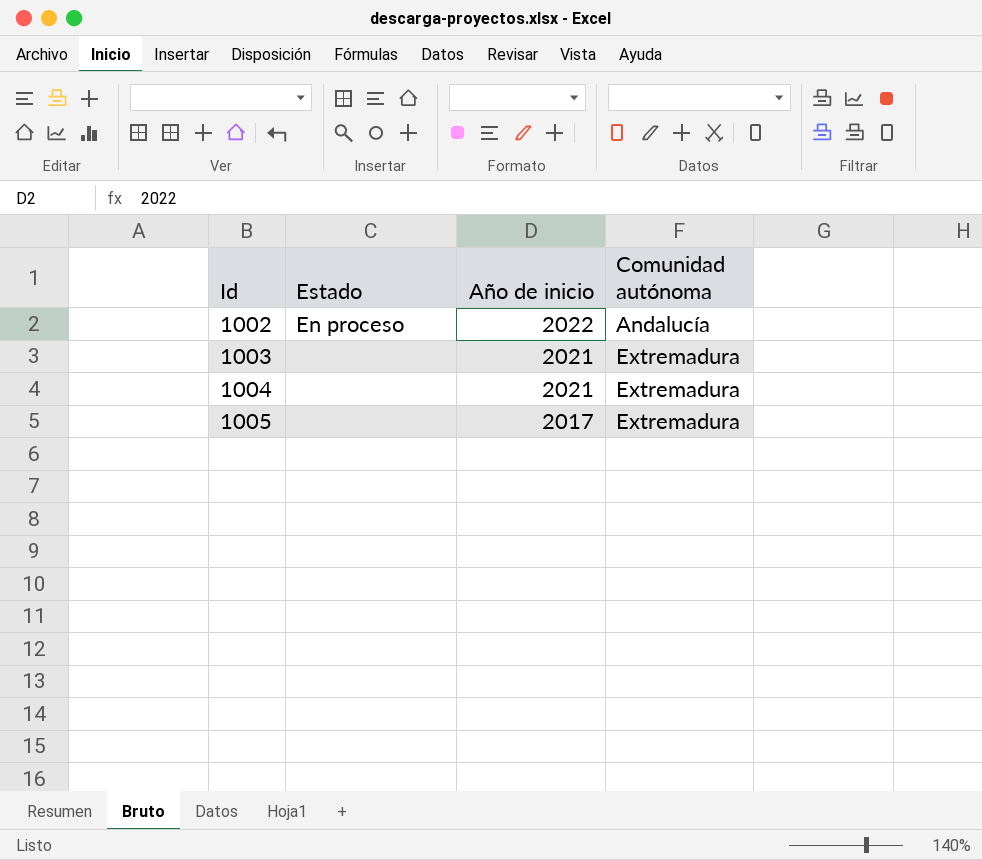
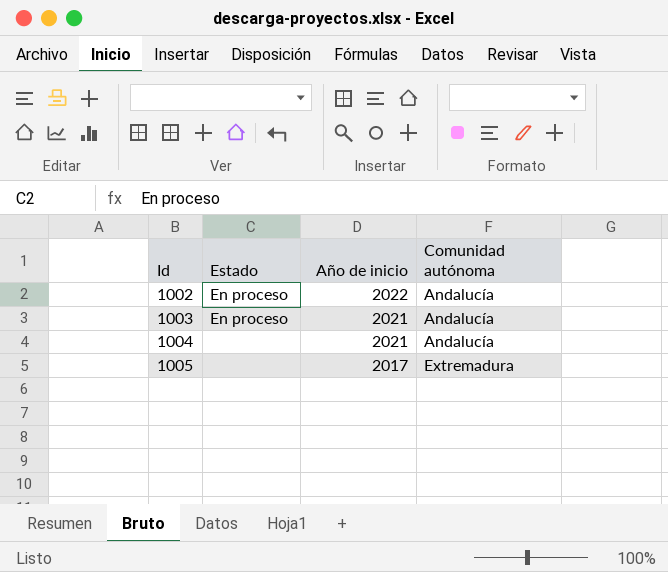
1003 | Estado: none -> En proceso
1003 | Comunidad autónoma: Extremadura -> Andalucía
1004 | Comunidad autónoma: Extremadura -> Andalucía

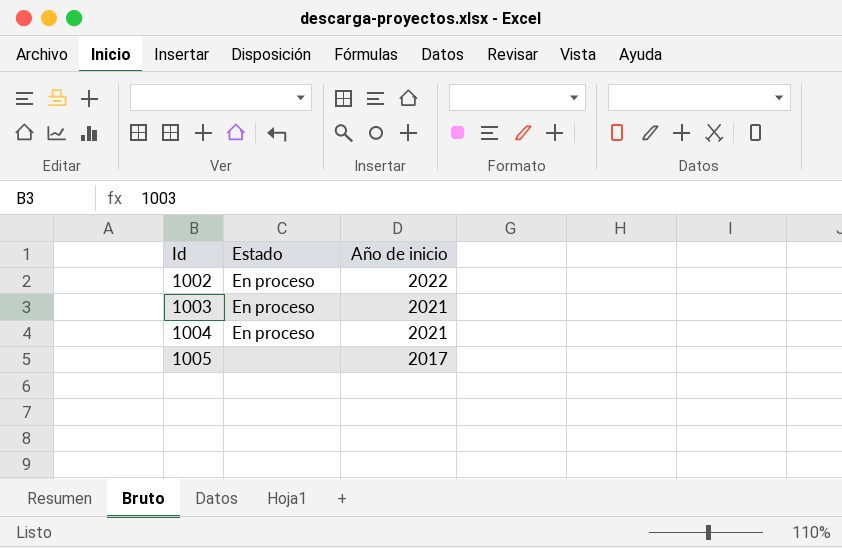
column Comunidad autónoma | position: 4 -> none
1004 | Estado: none -> En proceso

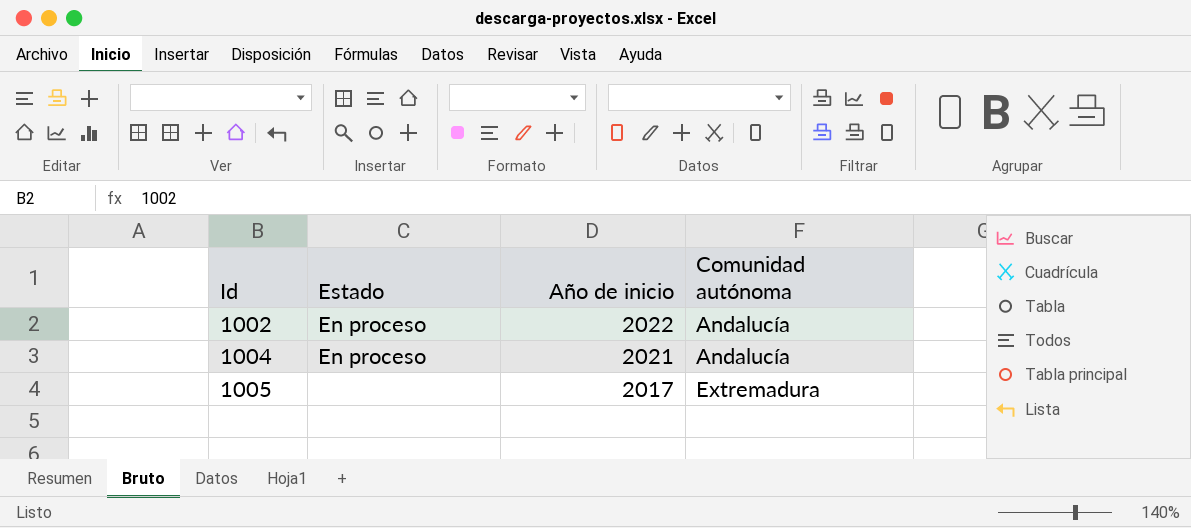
column Comunidad autónoma | position: none -> 4
row 1003: En proceso | 2021 -> none

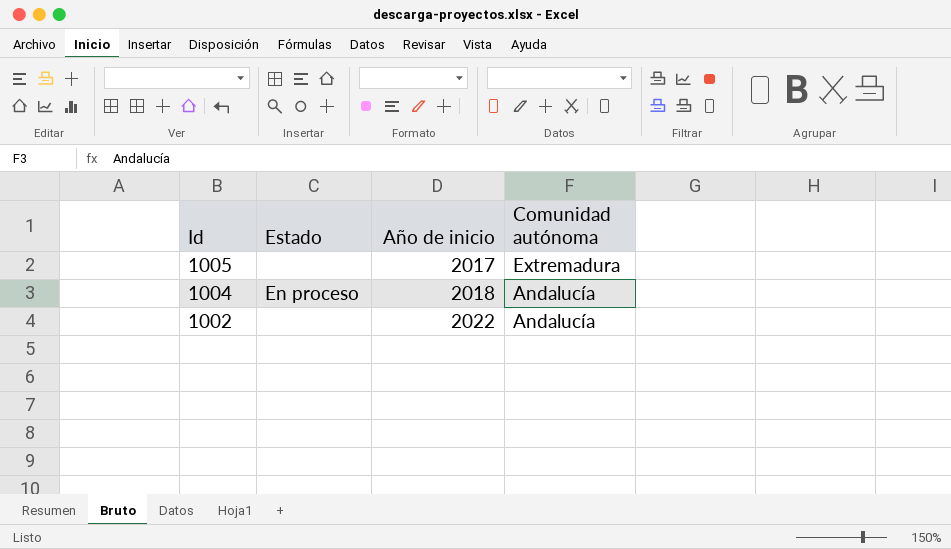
row order: Id ascending -> Id descending
1004 | Año de inicio: 2021 -> 2018
1002 | Estado: En proceso -> none

